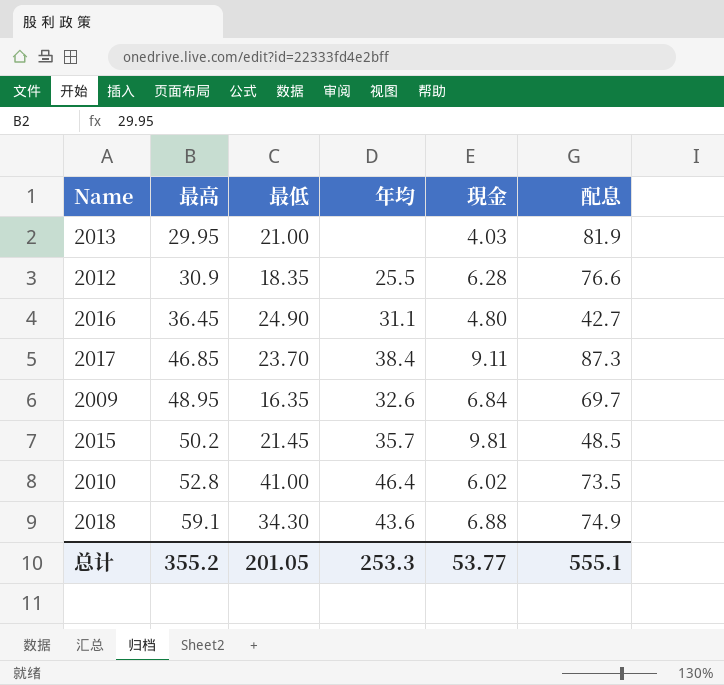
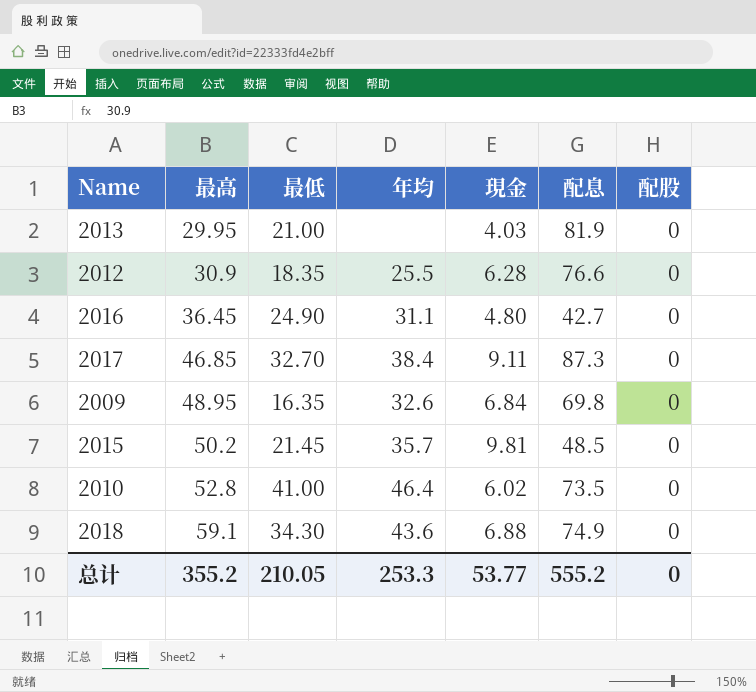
column 配股 | position: none -> 7
2017 | 最低: 23.70 -> 32.70
2009 | 配息: 69.7 -> 69.8
总计 | 最低: 201.05 -> 210.05
总计 | 配息: 555.1 -> 555.2

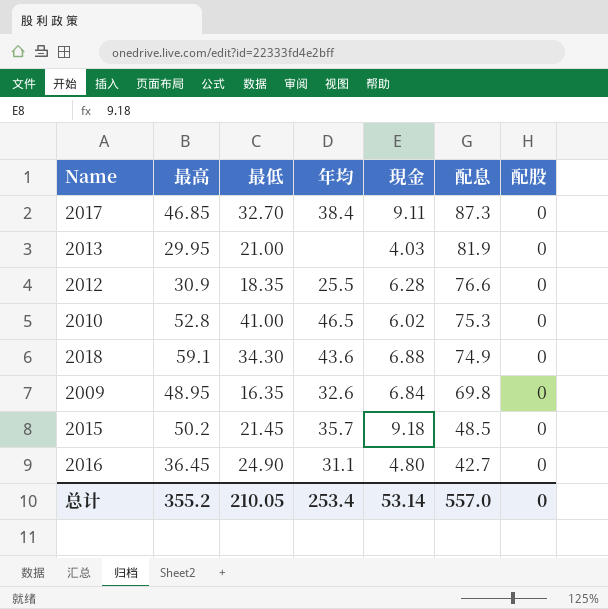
row order: 最高 ascending -> 配息 descending
2010 | 年均: 46.4 -> 46.5
2010 | 配息: 73.5 -> 75.3
2015 | 現金: 9.81 -> 9.18
总计 | 年均: 253.3 -> 253.4
总计 | 現金: 53.77 -> 53.14
总计 | 配息: 555.2 -> 557.0

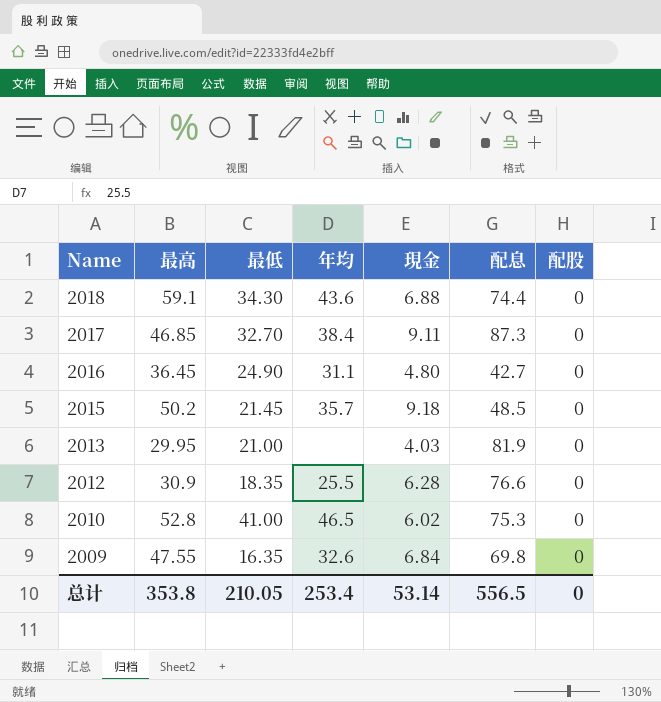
row order: 配息 descending -> Name descending
2018 | 配息: 74.9 -> 74.4
2009 | 最高: 48.95 -> 47.55
总计 | 最高: 355.2 -> 353.8
总计 | 配息: 557.0 -> 556.5

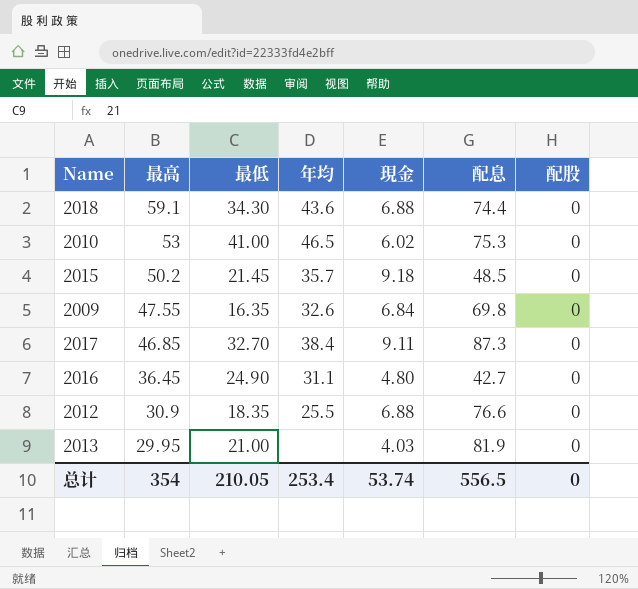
row order: Name descending -> 最高 descending
2010 | 最高: 52.8 -> 53
2012 | 現金: 6.28 -> 6.88
总计 | 最高: 353.8 -> 354
总计 | 現金: 53.14 -> 53.74

